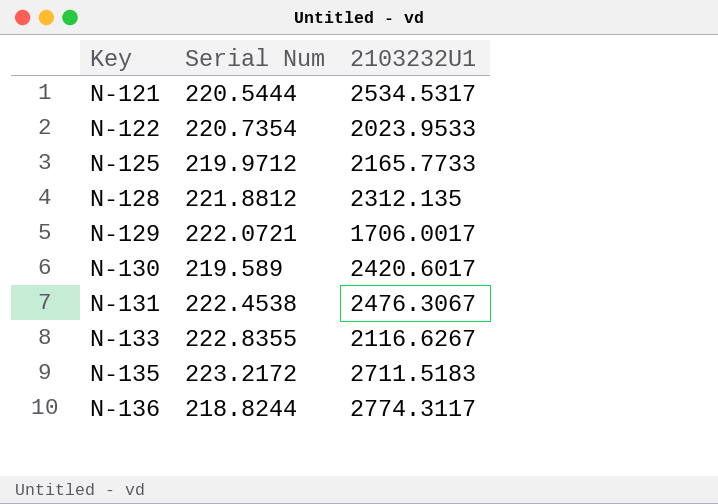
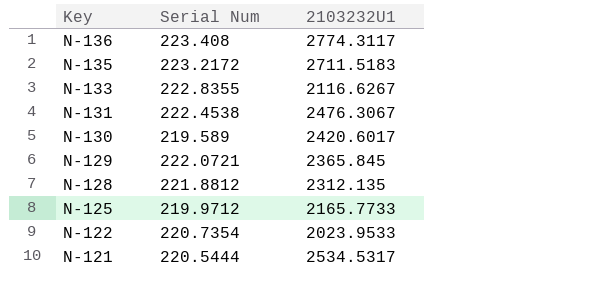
row order: Key ascending -> Key descending
N-136 | Serial Num: 218.8244 -> 223.408
N-129 | 2103232U1: 1706.0017 -> 2365.845

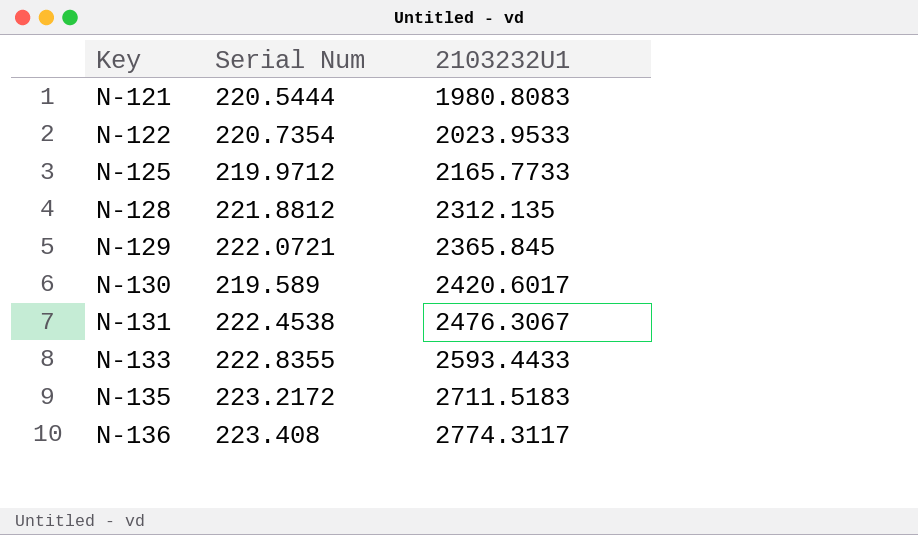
row order: Key descending -> Key ascending
N-121 | 2103232U1: 2534.5317 -> 1980.8083
N-133 | 2103232U1: 2116.6267 -> 2593.4433

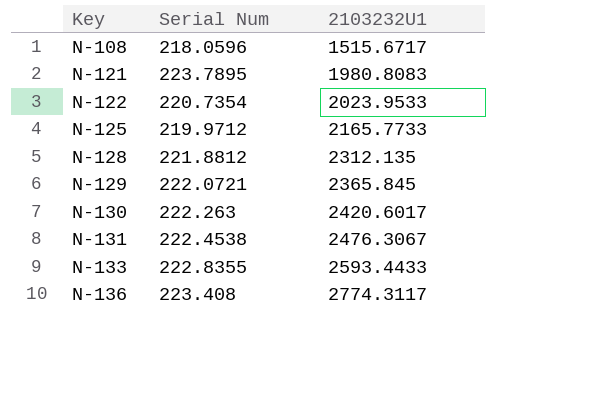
row N-135: 223.2172 | 2711.5183 -> none
row N-108: none -> 218.0596 | 1515.6717
N-121 | Serial Num: 220.5444 -> 223.7895
N-130 | Serial Num: 219.589 -> 222.263

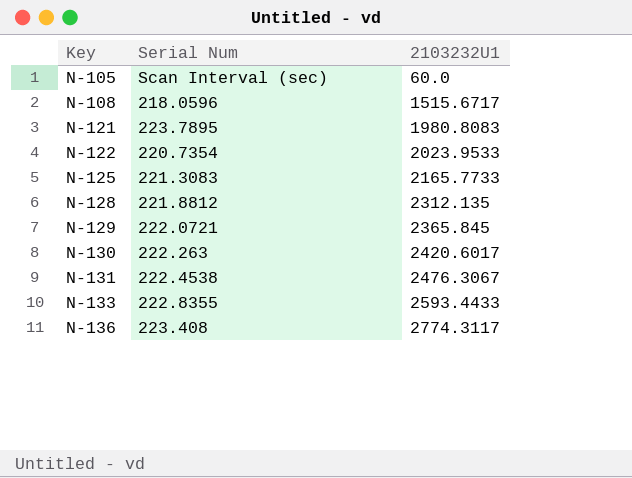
row N-105: none -> Scan Interval (sec) | 60.0
N-125 | Serial Num: 219.9712 -> 221.3083

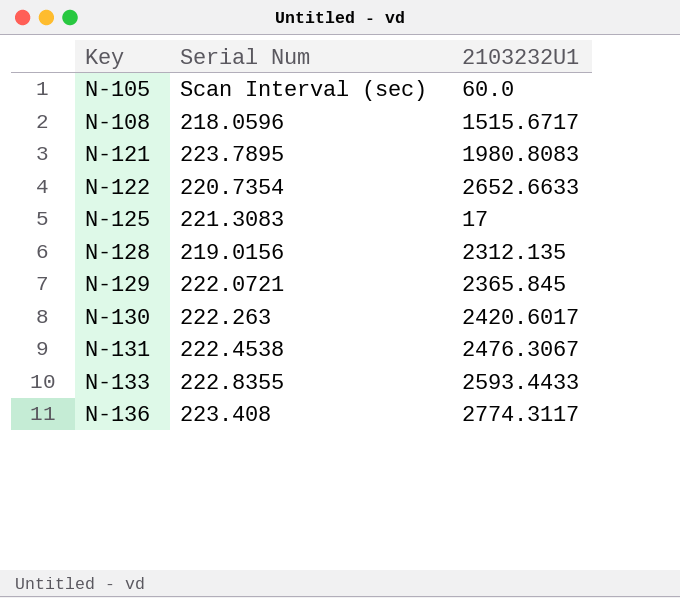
N-122 | 2103232U1: 2023.9533 -> 2652.6633
N-125 | 2103232U1: 2165.7733 -> 17
N-128 | Serial Num: 221.8812 -> 219.0156

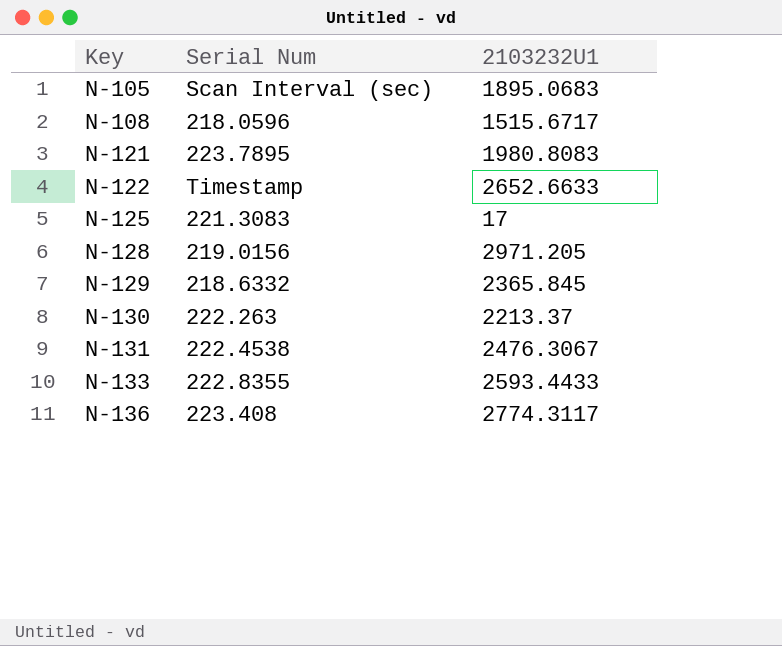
N-105 | 2103232U1: 60.0 -> 1895.0683
N-122 | Serial Num: 220.7354 -> Timestamp
N-128 | 2103232U1: 2312.135 -> 2971.205
N-129 | Serial Num: 222.0721 -> 218.6332
N-130 | 2103232U1: 2420.6017 -> 2213.37

